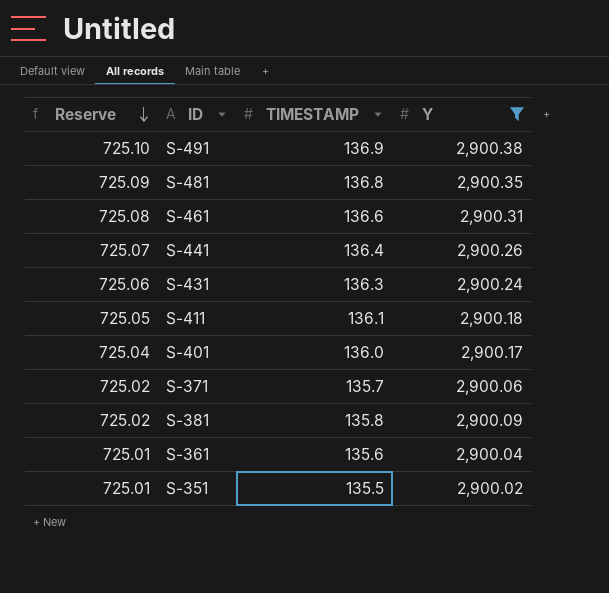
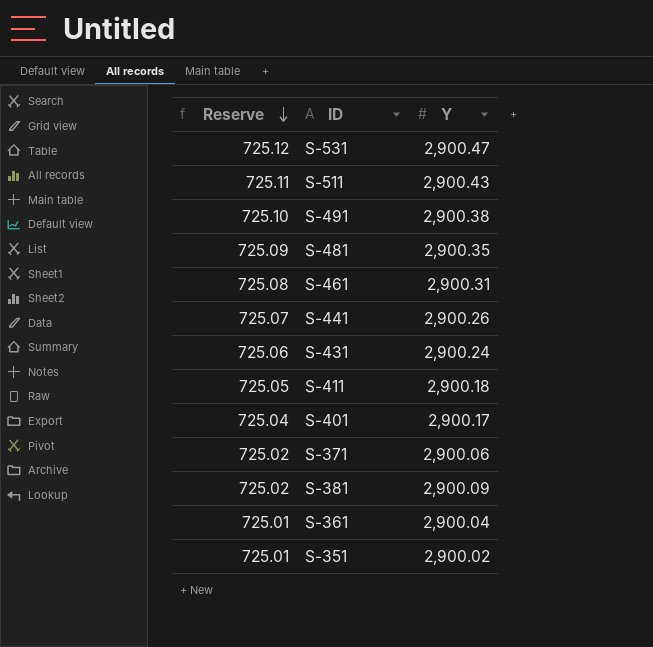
filter: Y <= 2,900.38 -> none
column TIMESTAMP | position: 3 -> none

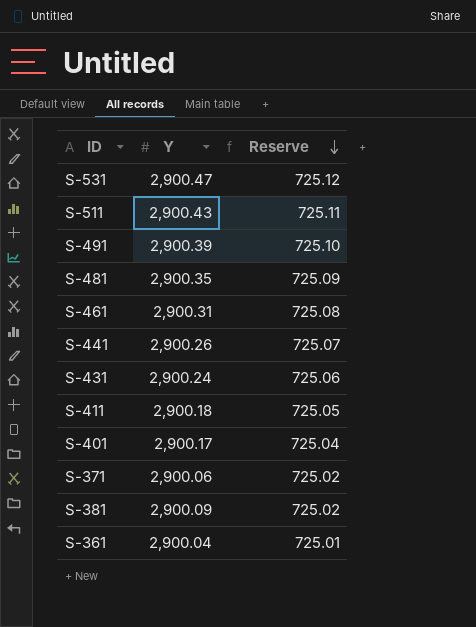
column Reserve | position: 1 -> 3
row S-351: 725.01 | 2,900.02 -> none
S-491 | Y: 2,900.38 -> 2,900.39

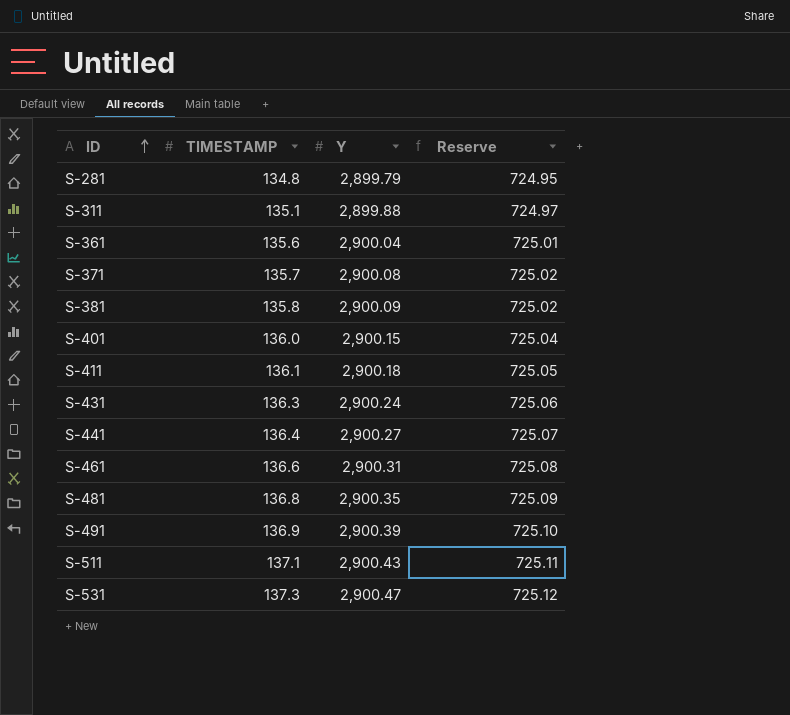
row order: Reserve descending -> ID ascending
column TIMESTAMP | position: none -> 2
row S-281: none -> 134.8 | 2,899.79 | 724.95
row S-311: none -> 135.1 | 2,899.88 | 724.97
S-371 | Y: 2,900.06 -> 2,900.08
S-401 | Y: 2,900.17 -> 2,900.15
S-441 | Y: 2,900.26 -> 2,900.27

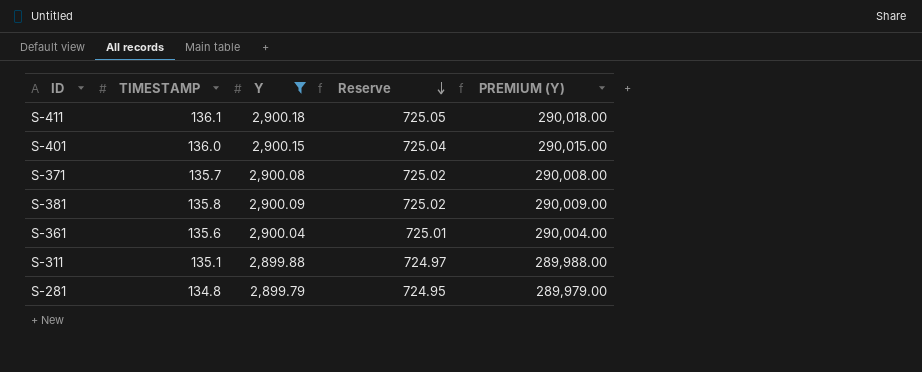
filter: none -> Y <= 2,900.18
row order: ID ascending -> Reserve descending
column PREMIUM (Y) | formula: none -> [Y] * 100

